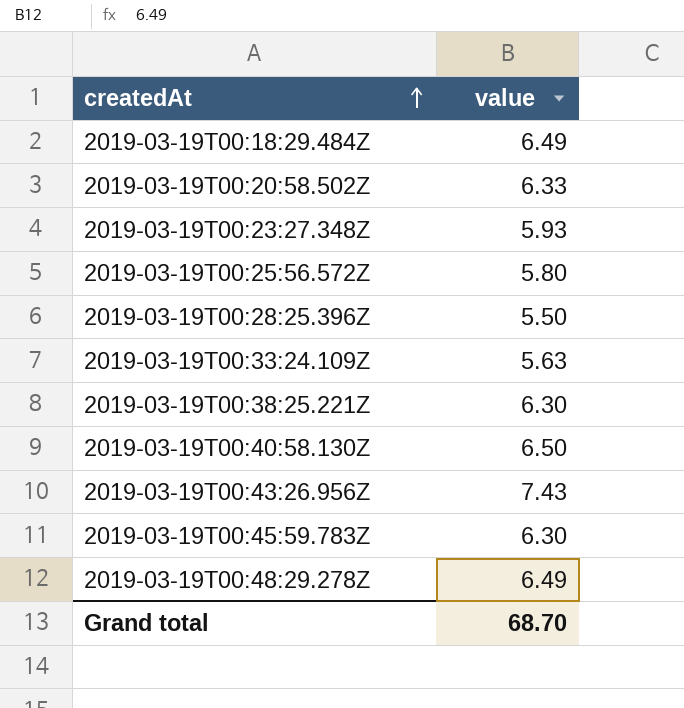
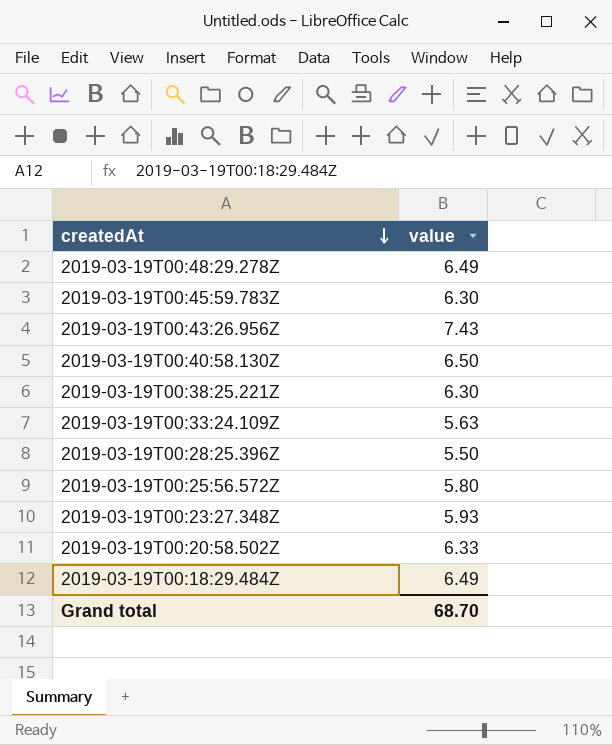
row order: createdAt ascending -> createdAt descending

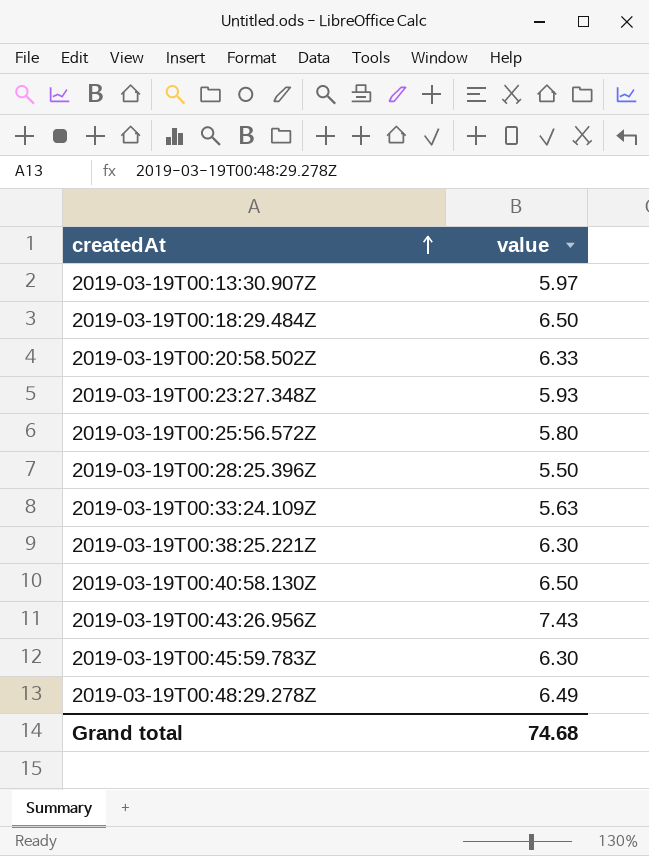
row order: createdAt descending -> createdAt ascending
row 2019-03-19T00:13:30.907Z: none -> 5.97
2019-03-19T00:18:29.484Z | value: 6.49 -> 6.50
Grand total | value: 68.70 -> 74.68

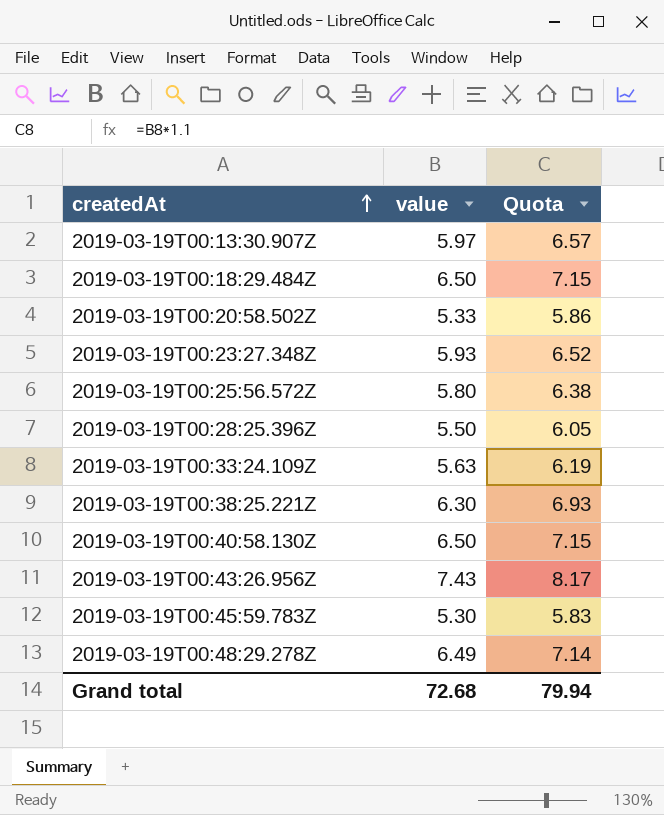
column Quota | formula: none -> [value] * 1.1
2019-03-19T00:20:58.502Z | value: 6.33 -> 5.33
2019-03-19T00:45:59.783Z | value: 6.30 -> 5.30
Grand total | value: 74.68 -> 72.68

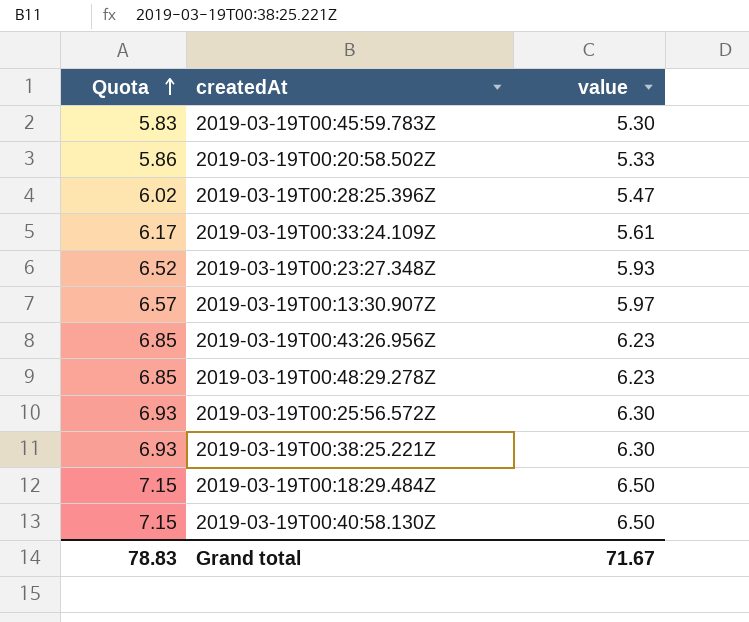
row order: createdAt ascending -> Quota ascending
column Quota | position: 3 -> 1
2019-03-19T00:28:25.396Z | Quota: 6.05 -> 6.02
2019-03-19T00:28:25.396Z | value: 5.50 -> 5.47
2019-03-19T00:33:24.109Z | Quota: 6.19 -> 6.17
2019-03-19T00:33:24.109Z | value: 5.63 -> 5.61
2019-03-19T00:43:26.956Z | Quota: 8.17 -> 6.85
2019-03-19T00:43:26.956Z | value: 7.43 -> 6.23
2019-03-19T00:48:29.278Z | Quota: 7.14 -> 6.85
2019-03-19T00:48:29.278Z | value: 6.49 -> 6.23
2019-03-19T00:25:56.572Z | Quota: 6.38 -> 6.93
2019-03-19T00:25:56.572Z | value: 5.80 -> 6.30
Grand total | Quota: 79.94 -> 78.83
Grand total | value: 72.68 -> 71.67

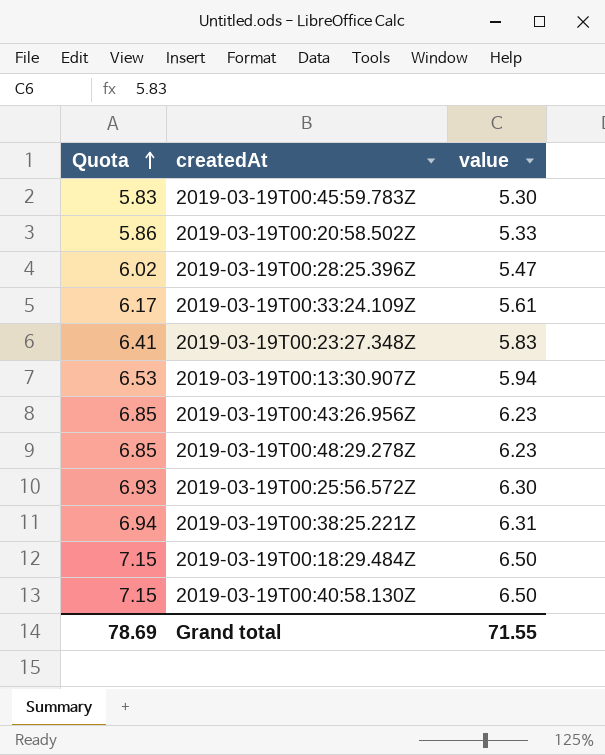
2019-03-19T00:23:27.348Z | Quota: 6.52 -> 6.41
2019-03-19T00:23:27.348Z | value: 5.93 -> 5.83
2019-03-19T00:13:30.907Z | Quota: 6.57 -> 6.53
2019-03-19T00:13:30.907Z | value: 5.97 -> 5.94
2019-03-19T00:38:25.221Z | Quota: 6.93 -> 6.94
2019-03-19T00:38:25.221Z | value: 6.30 -> 6.31
Grand total | Quota: 78.83 -> 78.69
Grand total | value: 71.67 -> 71.55

